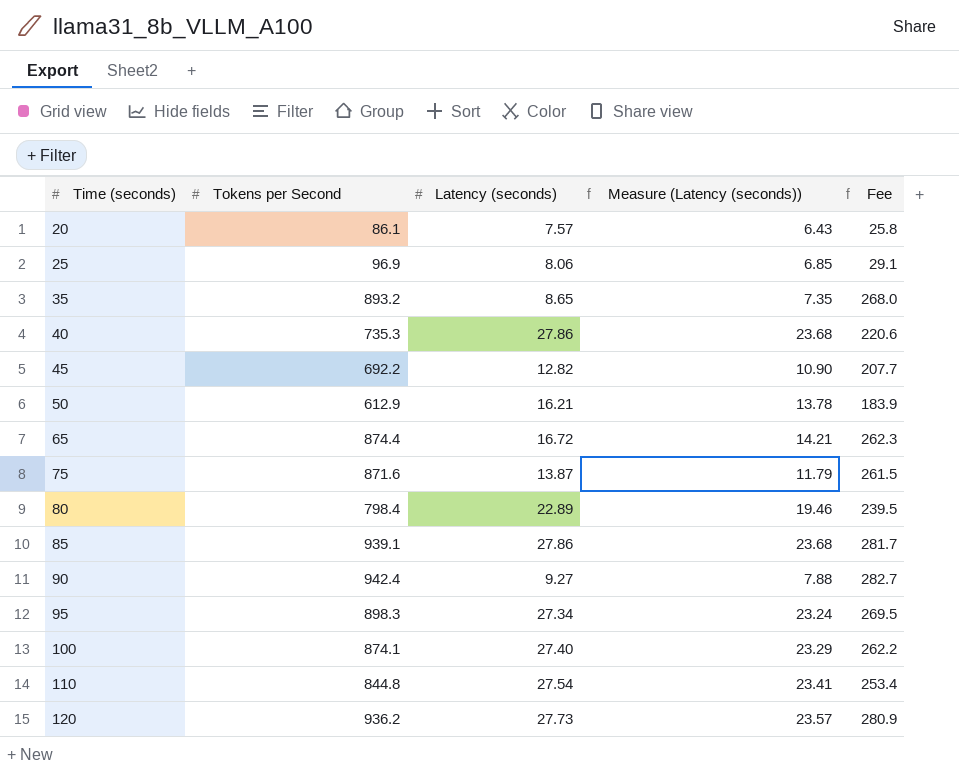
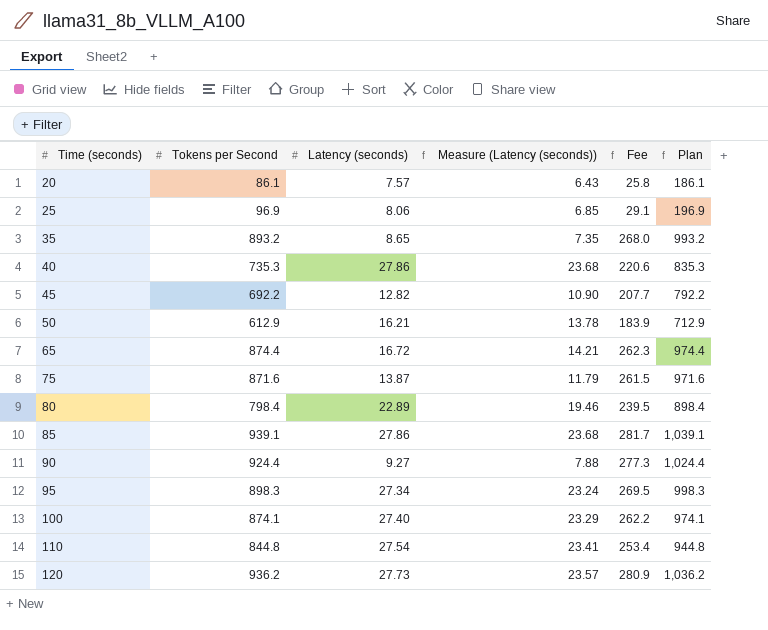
column Plan | formula: none -> [Tokens per Second] + 100
90 | Tokens per Second: 942.4 -> 924.4
90 | Fee: 282.7 -> 277.3

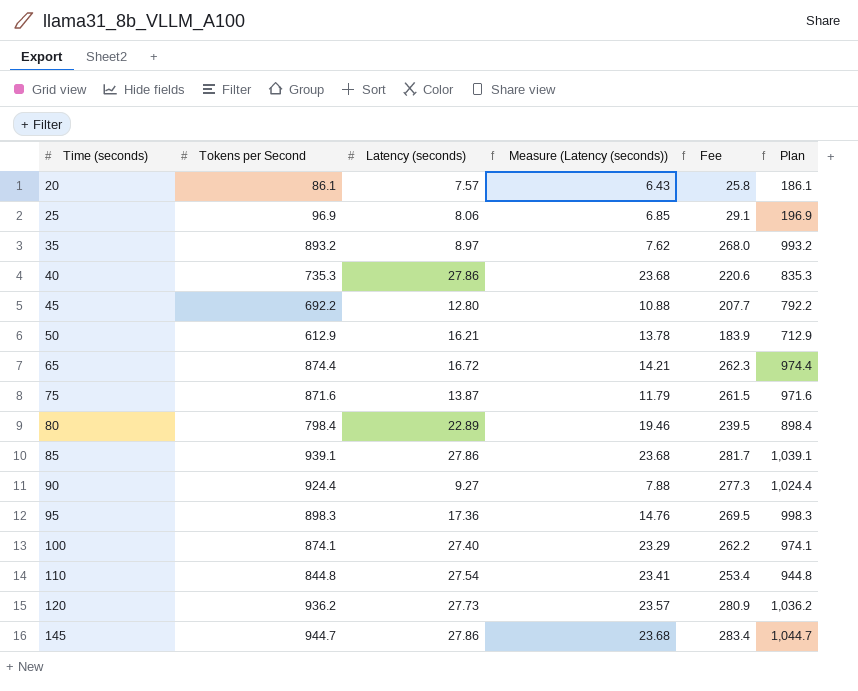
35 | Latency (seconds): 8.65 -> 8.97
35 | Measure (Latency (seconds)): 7.35 -> 7.62
45 | Latency (seconds): 12.82 -> 12.80
45 | Measure (Latency (seconds)): 10.90 -> 10.88
95 | Latency (seconds): 27.34 -> 17.36
95 | Measure (Latency (seconds)): 23.24 -> 14.76
row 145: none -> 944.7 | 27.86 | 23.68 | 283.4 | 1,044.7

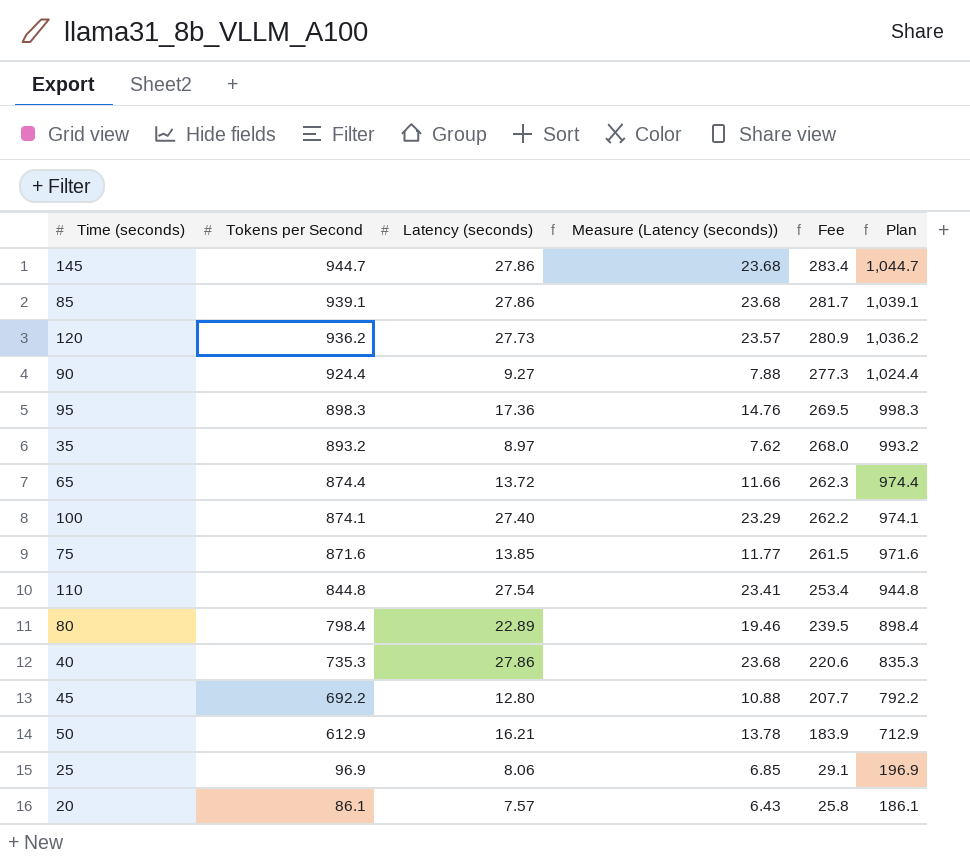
row order: Time (seconds) ascending -> Tokens per Second descending
65 | Latency (seconds): 16.72 -> 13.72
65 | Measure (Latency (seconds)): 14.21 -> 11.66
75 | Latency (seconds): 13.87 -> 13.85
75 | Measure (Latency (seconds)): 11.79 -> 11.77

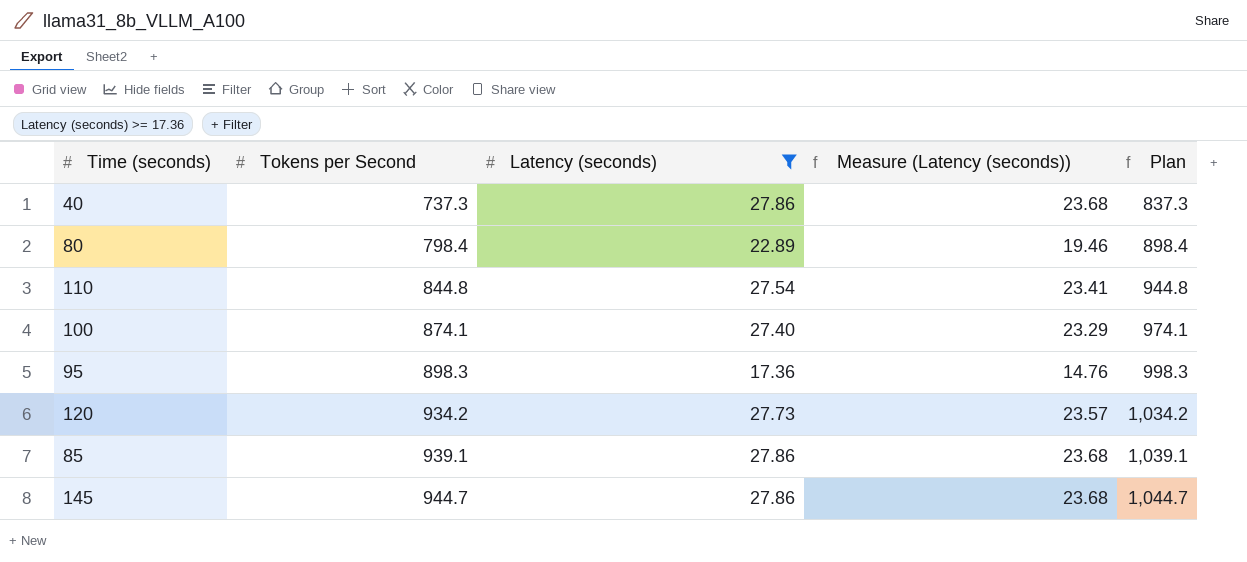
filter: none -> Latency (seconds) >= 17.36
row order: Tokens per Second descending -> Tokens per Second ascending
column Fee | formula: [Tokens per Second] * 0.3 -> none
40 | Tokens per Second: 735.3 -> 737.3
40 | Plan: 835.3 -> 837.3
120 | Tokens per Second: 936.2 -> 934.2
120 | Plan: 1,036.2 -> 1,034.2

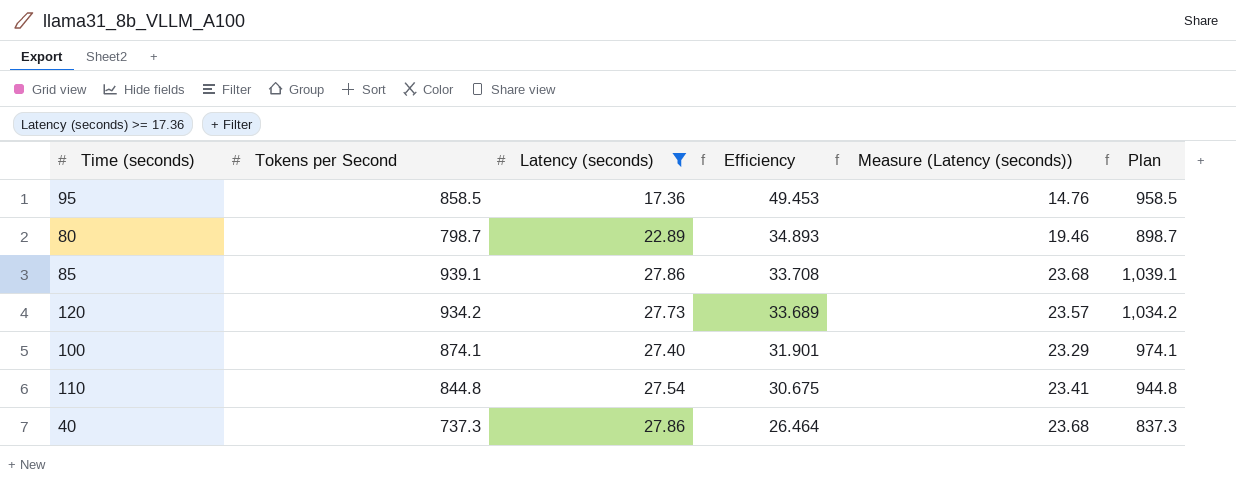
row order: Tokens per Second ascending -> Efficiency descending
column Efficiency | formula: none -> [Tokens per Second] / [Latency (seconds)]
row 145: 944.7 | 27.86 | 23.68 | 1,044.7 -> none
95 | Tokens per Second: 898.3 -> 858.5
95 | Plan: 998.3 -> 958.5
80 | Tokens per Second: 798.4 -> 798.7
80 | Plan: 898.4 -> 898.7

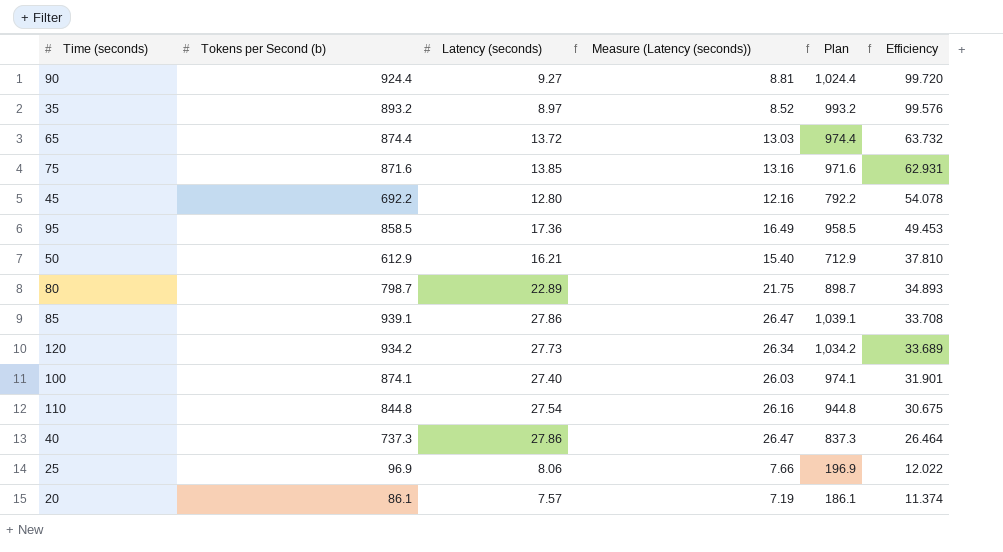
filter: Latency (seconds) >= 17.36 -> none
column name: Tokens per Second -> Tokens per Second (b)
column Measure (Latency (seconds)) | formula: [Latency (seconds)] * 0.85 -> [Latency (seconds)] * 0.95
column Efficiency | position: 4 -> 6

